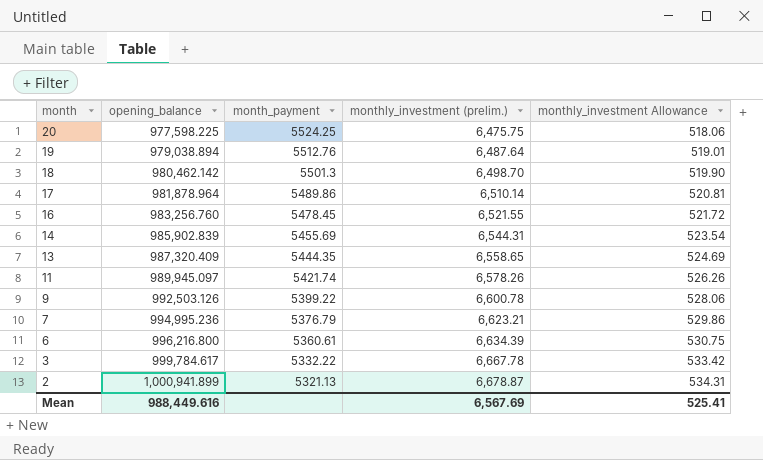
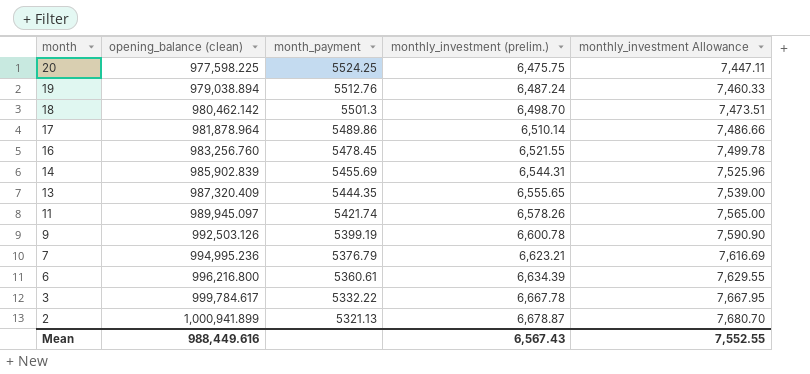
column name: opening_balance -> opening_balance (clean)
column monthly_investment Allowance | formula: [monthly_investment (prelim.)] * 0.08 -> [monthly_investment (prelim.)] * 1.15
19 | monthly_investment (prelim.): 6,487.64 -> 6,487.24
13 | monthly_investment (prelim.): 6,558.65 -> 6,555.65
9 | month_payment: 5399.22 -> 5399.19
Mean | monthly_investment (prelim.): 6,567.69 -> 6,567.43
Mean | monthly_investment Allowance: 525.41 -> 7,552.55

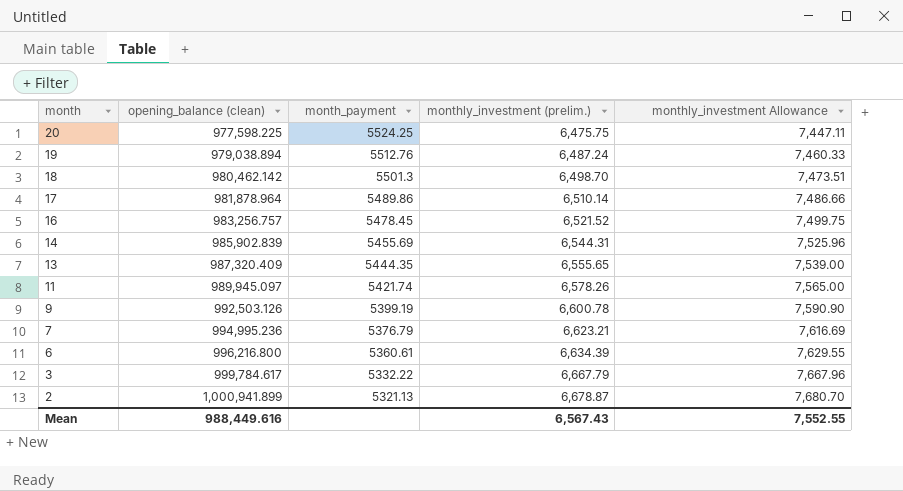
16 | opening_balance (clean): 983,256.760 -> 983,256.757
16 | monthly_investment (prelim.): 6,521.55 -> 6,521.52
16 | monthly_investment Allowance: 7,499.78 -> 7,499.75
3 | monthly_investment (prelim.): 6,667.78 -> 6,667.79
3 | monthly_investment Allowance: 7,667.95 -> 7,667.96

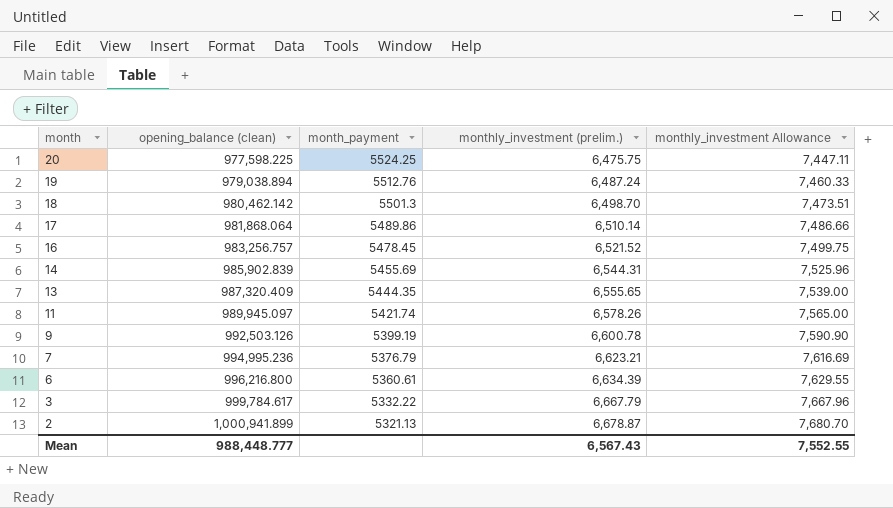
17 | opening_balance (clean): 981,878.964 -> 981,868.064
Mean | opening_balance (clean): 988,449.616 -> 988,448.777

